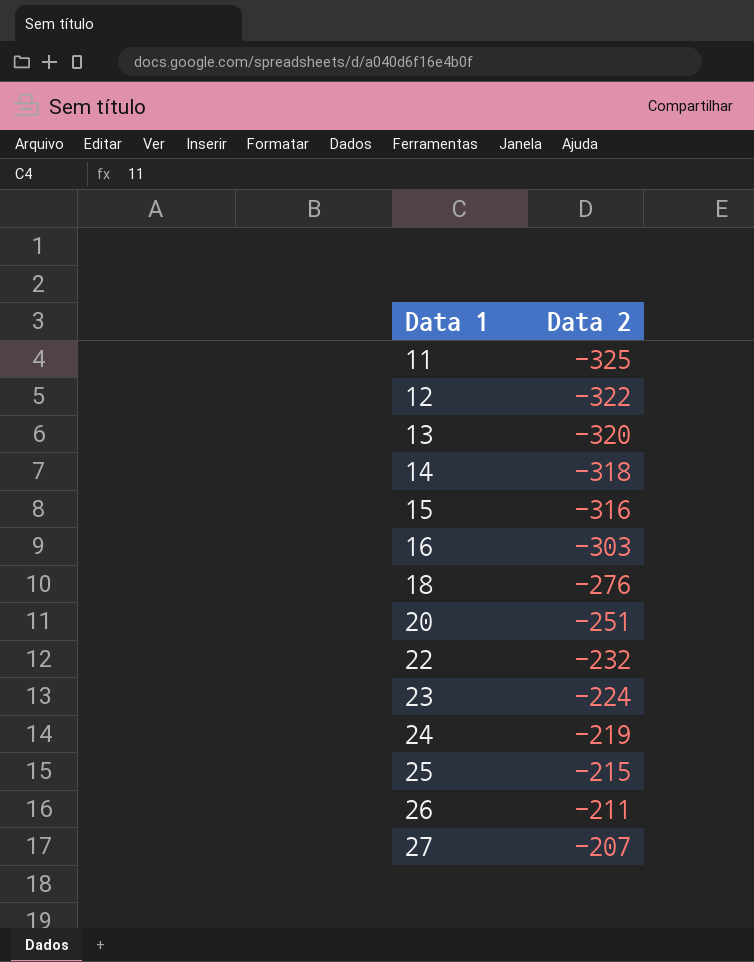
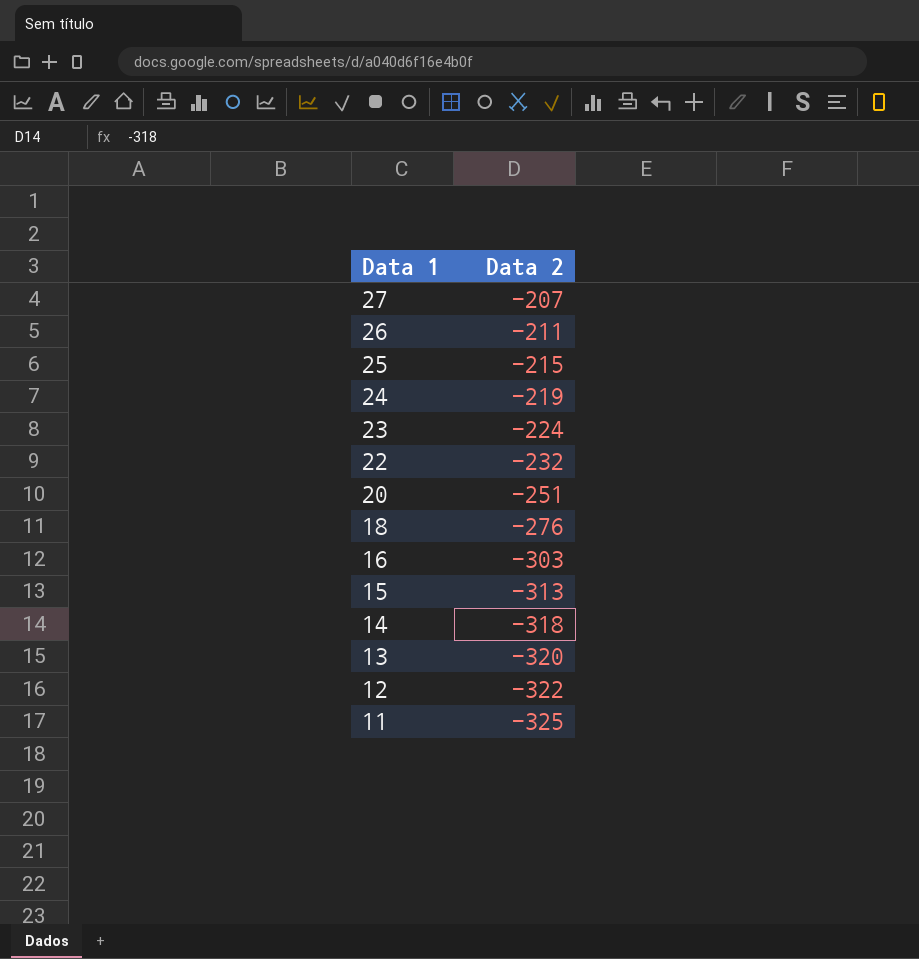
row order: Data 1 ascending -> Data 1 descending
15 | Data 2: -316 -> -313

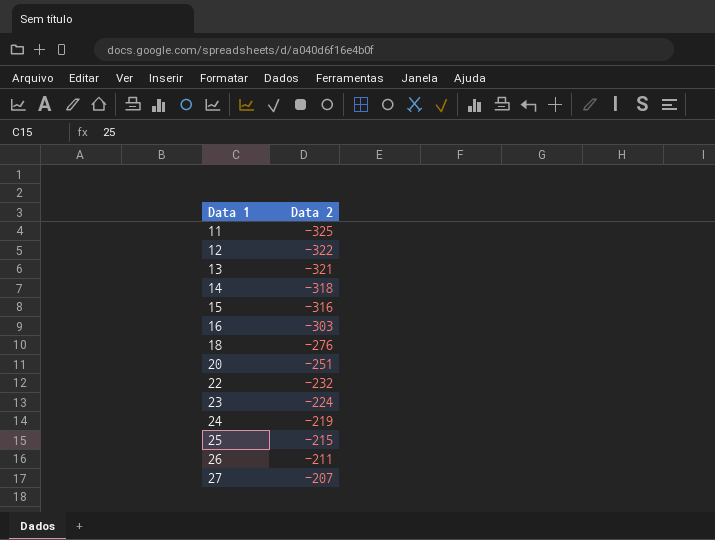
row order: Data 1 descending -> Data 1 ascending
13 | Data 2: -320 -> -321
15 | Data 2: -313 -> -316

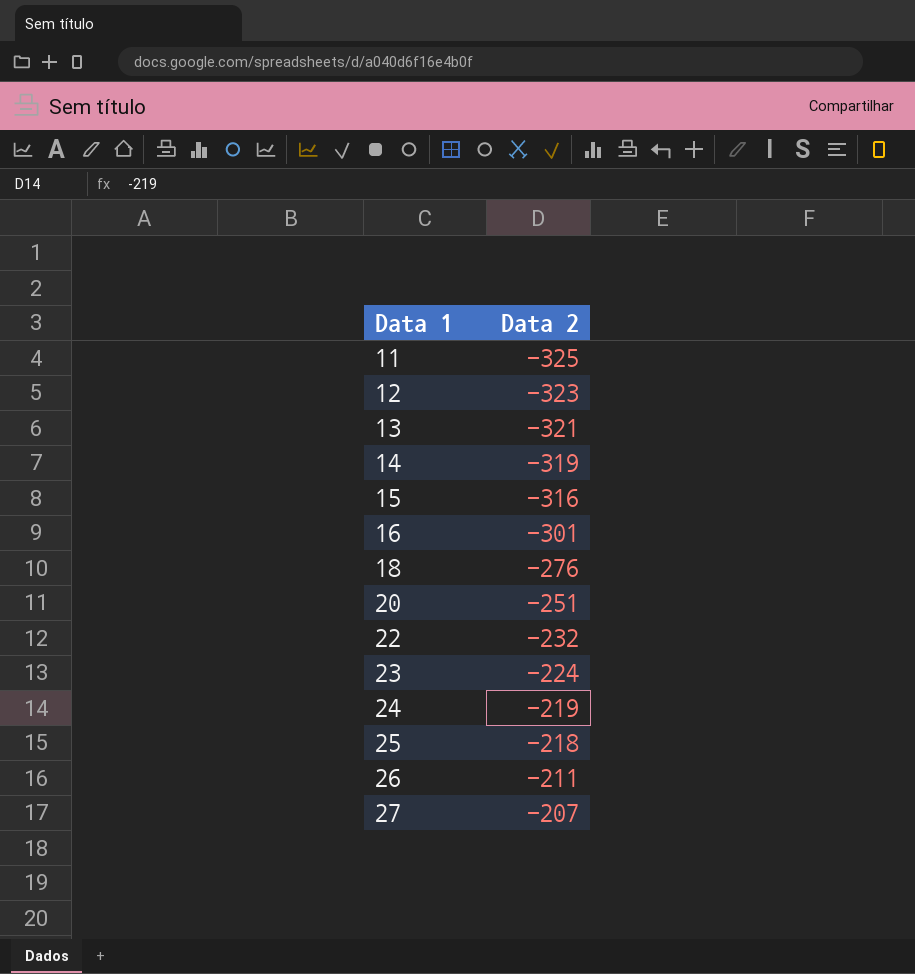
12 | Data 2: -322 -> -323
14 | Data 2: -318 -> -319
16 | Data 2: -303 -> -301
25 | Data 2: -215 -> -218

